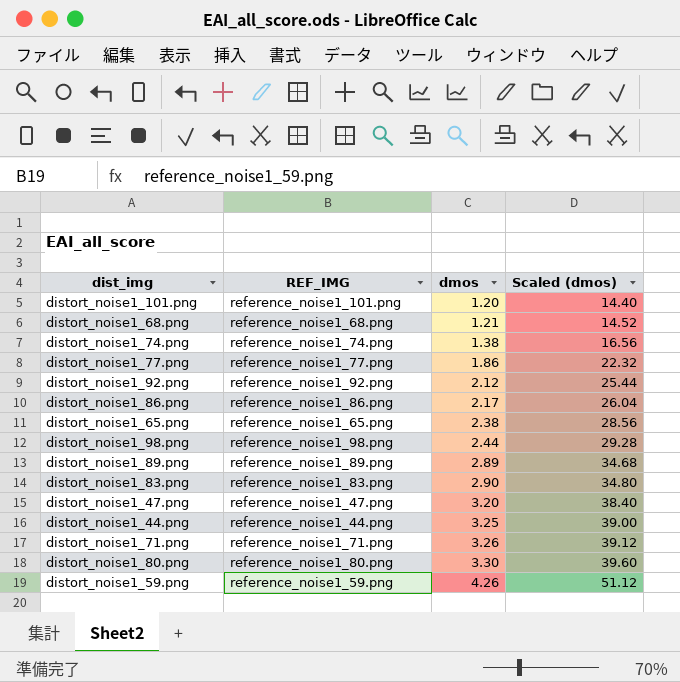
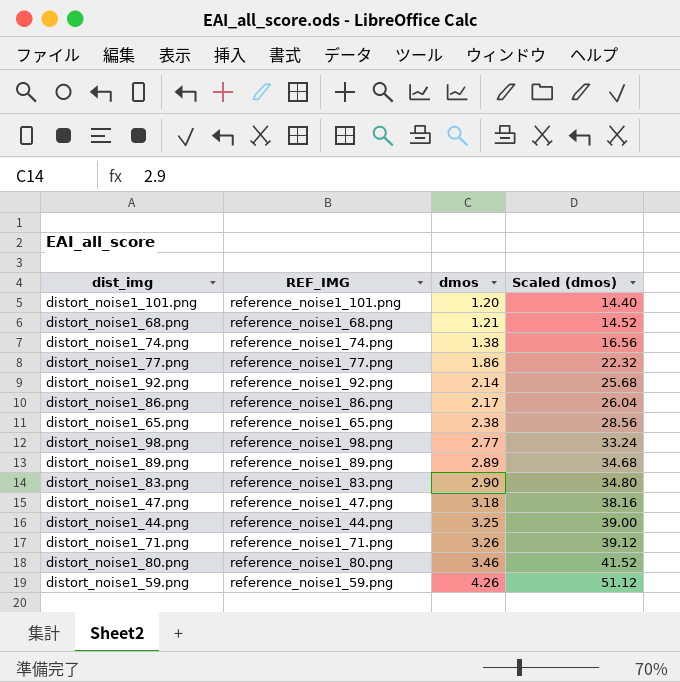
distort_noise1_92.png | dmos: 2.12 -> 2.14
distort_noise1_92.png | Scaled (dmos): 25.44 -> 25.68
distort_noise1_98.png | dmos: 2.44 -> 2.77
distort_noise1_98.png | Scaled (dmos): 29.28 -> 33.24
distort_noise1_47.png | dmos: 3.20 -> 3.18
distort_noise1_47.png | Scaled (dmos): 38.40 -> 38.16
distort_noise1_80.png | dmos: 3.30 -> 3.46
distort_noise1_80.png | Scaled (dmos): 39.60 -> 41.52

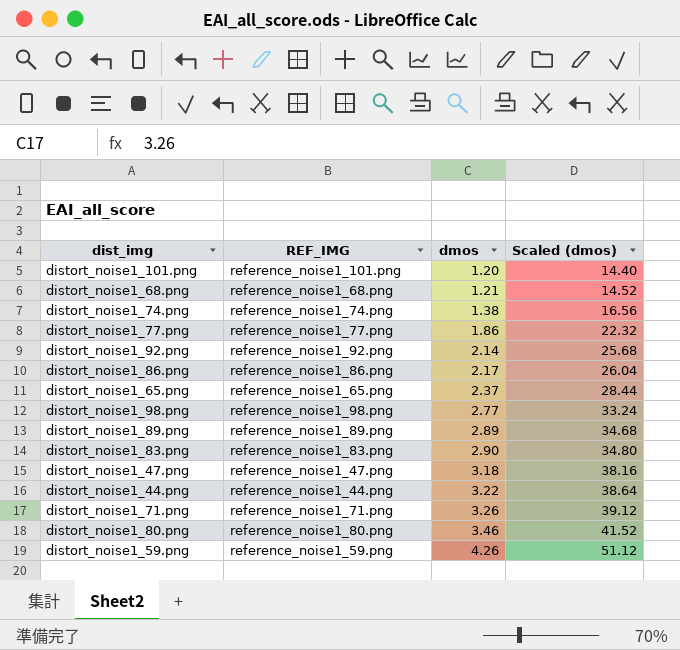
distort_noise1_65.png | dmos: 2.38 -> 2.37
distort_noise1_65.png | Scaled (dmos): 28.56 -> 28.44
distort_noise1_44.png | dmos: 3.25 -> 3.22
distort_noise1_44.png | Scaled (dmos): 39.00 -> 38.64

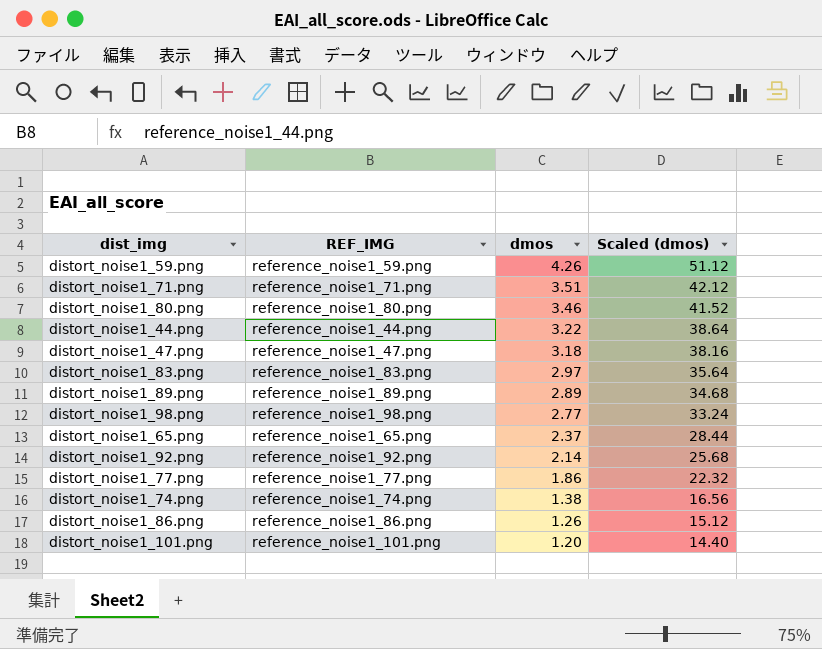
row order: dmos ascending -> dmos descending
row distort_noise1_68.png: reference_noise1_68.png | 1.21 | 14.52 -> none
distort_noise1_71.png | dmos: 3.26 -> 3.51
distort_noise1_71.png | Scaled (dmos): 39.12 -> 42.12
distort_noise1_83.png | dmos: 2.90 -> 2.97
distort_noise1_83.png | Scaled (dmos): 34.80 -> 35.64
distort_noise1_86.png | dmos: 2.17 -> 1.26
distort_noise1_86.png | Scaled (dmos): 26.04 -> 15.12

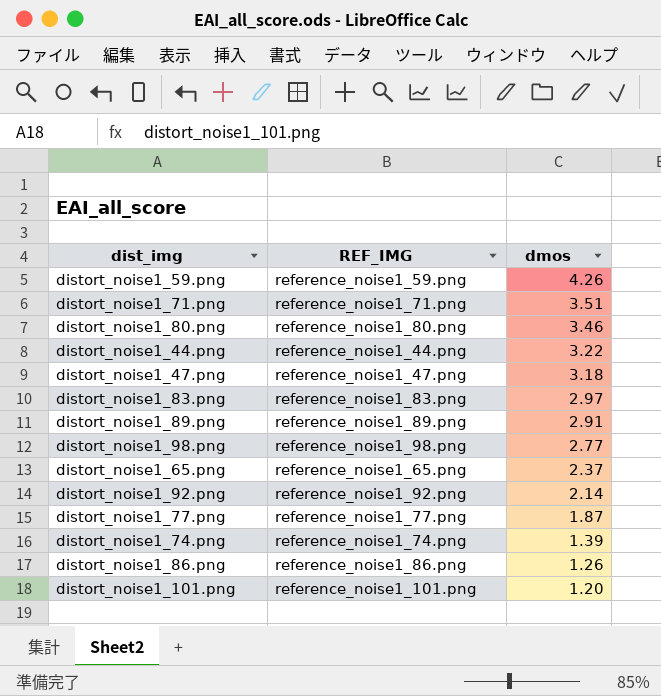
column Scaled (dmos) | formula: [dmos] * 12 -> none
distort_noise1_89.png | dmos: 2.89 -> 2.91
distort_noise1_77.png | dmos: 1.86 -> 1.87
distort_noise1_74.png | dmos: 1.38 -> 1.39

